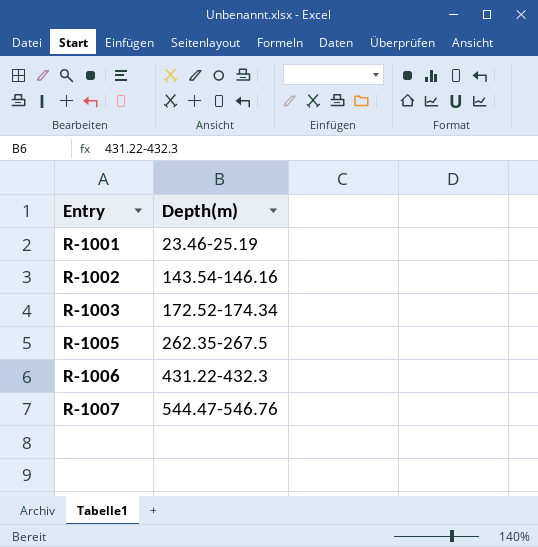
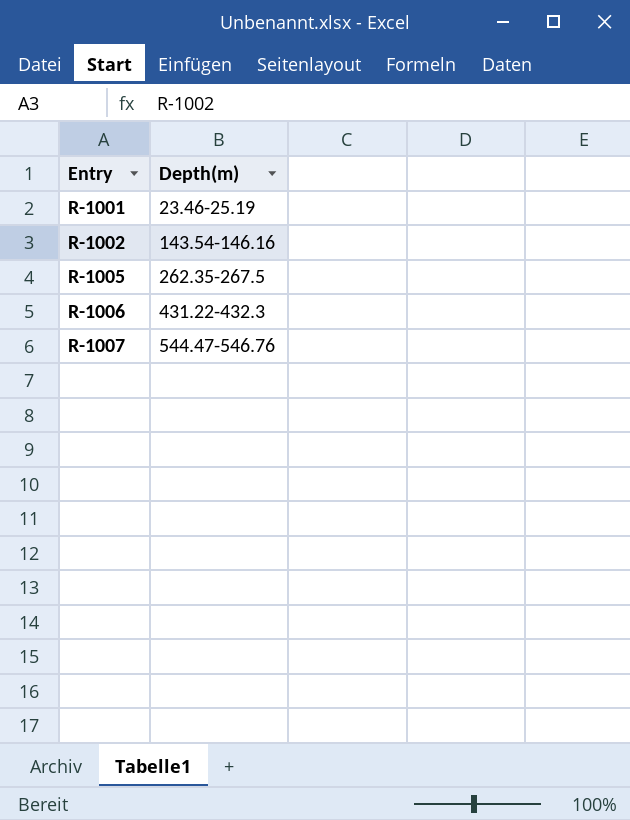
row R-1003: 172.52-174.34 -> none

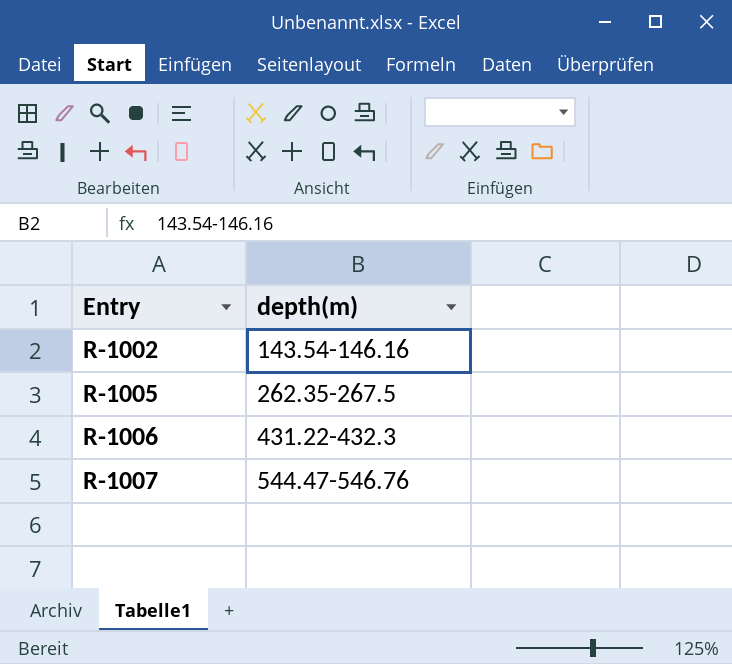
column name: Depth(m) -> depth(m)
row R-1001: 23.46-25.19 -> none

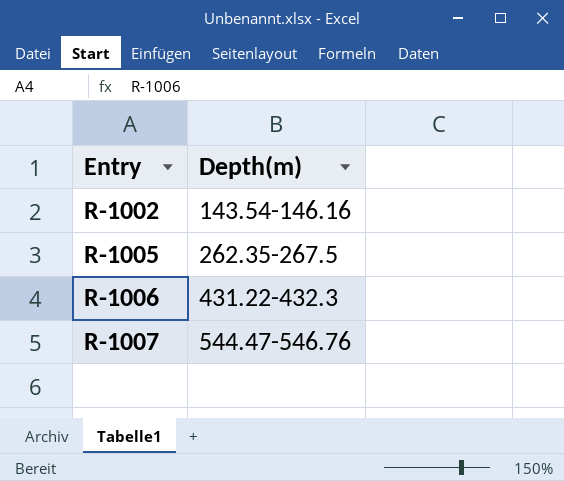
column name: depth(m) -> Depth(m)

